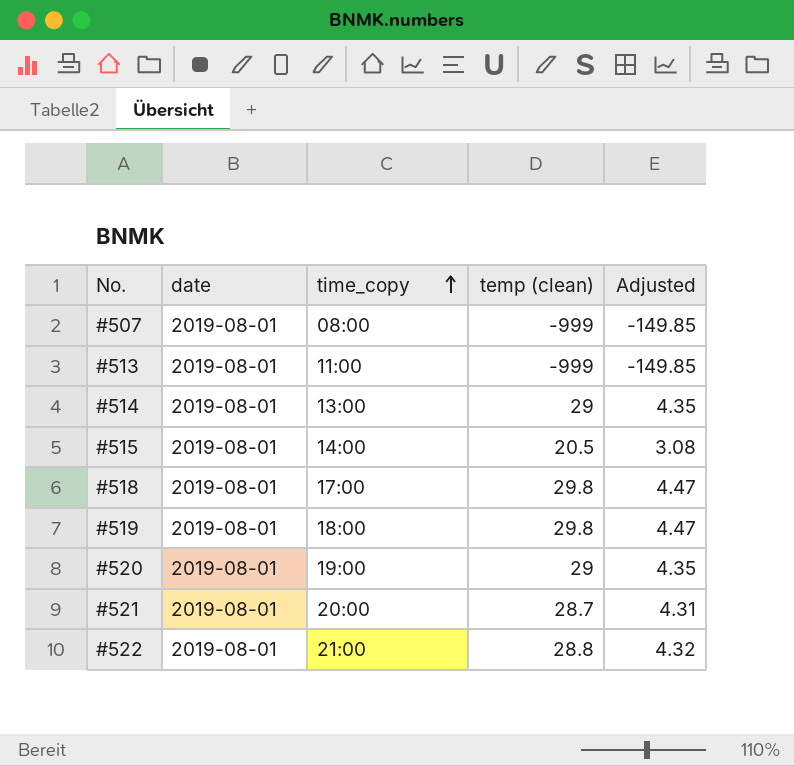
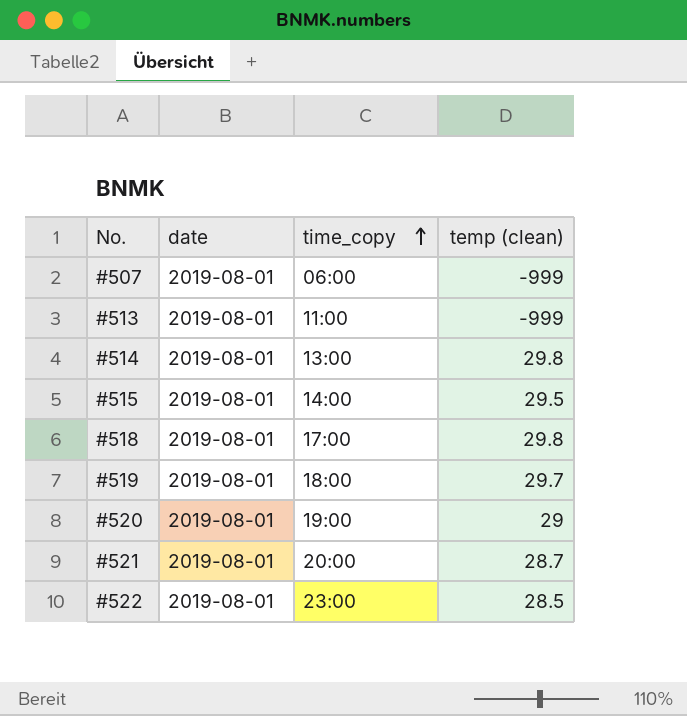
column Adjusted | formula: [temp (clean)] * 0.15 -> none
#507 | time_copy: 08:00 -> 06:00
#514 | temp (clean): 29 -> 29.8
#515 | temp (clean): 20.5 -> 29.5
#519 | temp (clean): 29.8 -> 29.7
#522 | time_copy: 21:00 -> 23:00
#522 | temp (clean): 28.8 -> 28.5

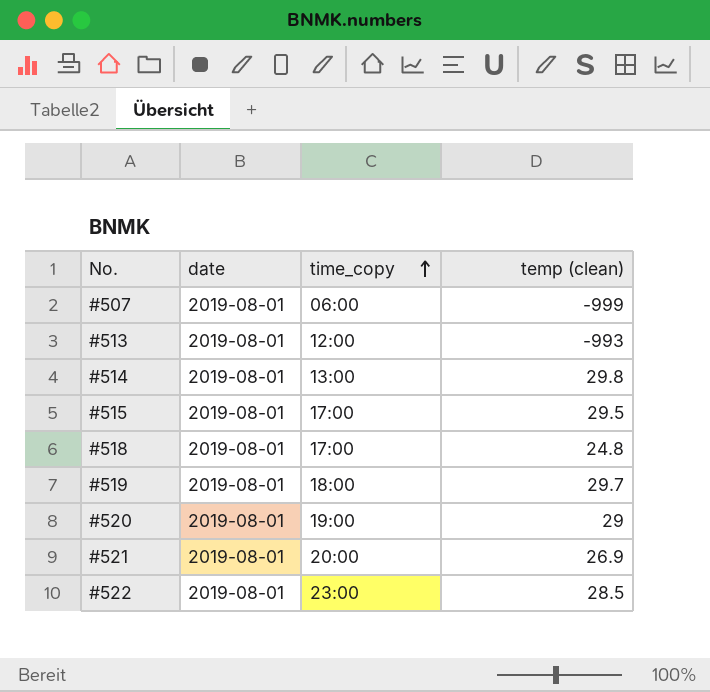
#513 | time_copy: 11:00 -> 12:00
#513 | temp (clean): -999 -> -993
#515 | time_copy: 14:00 -> 17:00
#518 | temp (clean): 29.8 -> 24.8
#521 | temp (clean): 28.7 -> 26.9

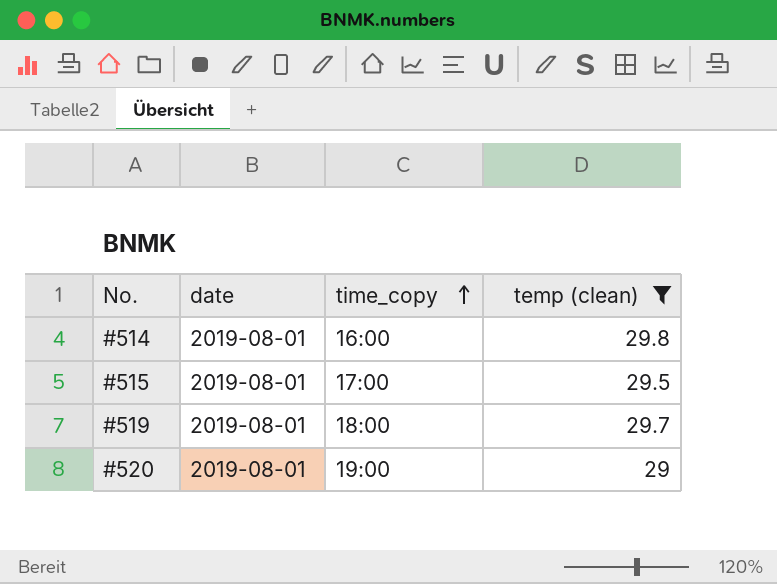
filter: none -> temp (clean) >= 29
#514 | time_copy: 13:00 -> 16:00

